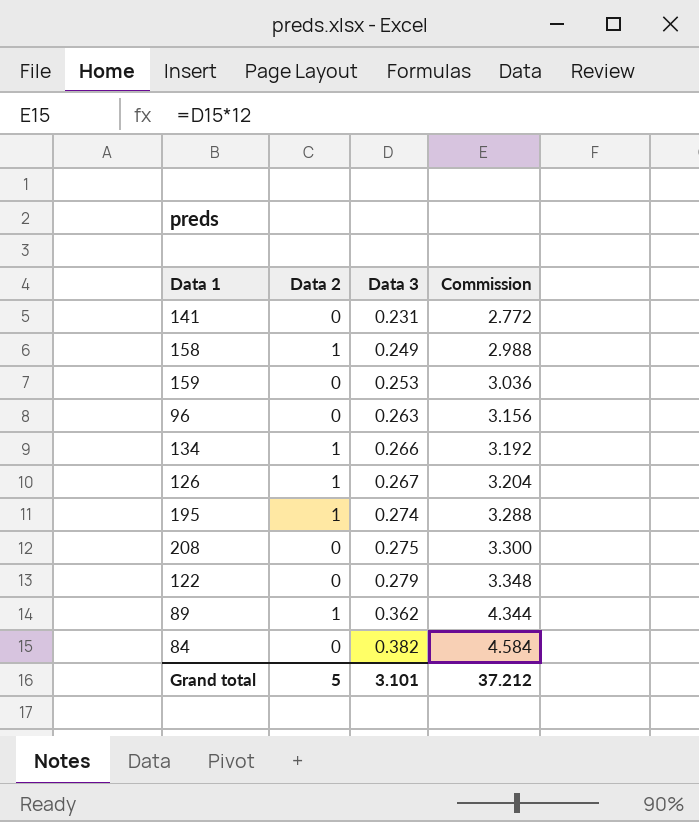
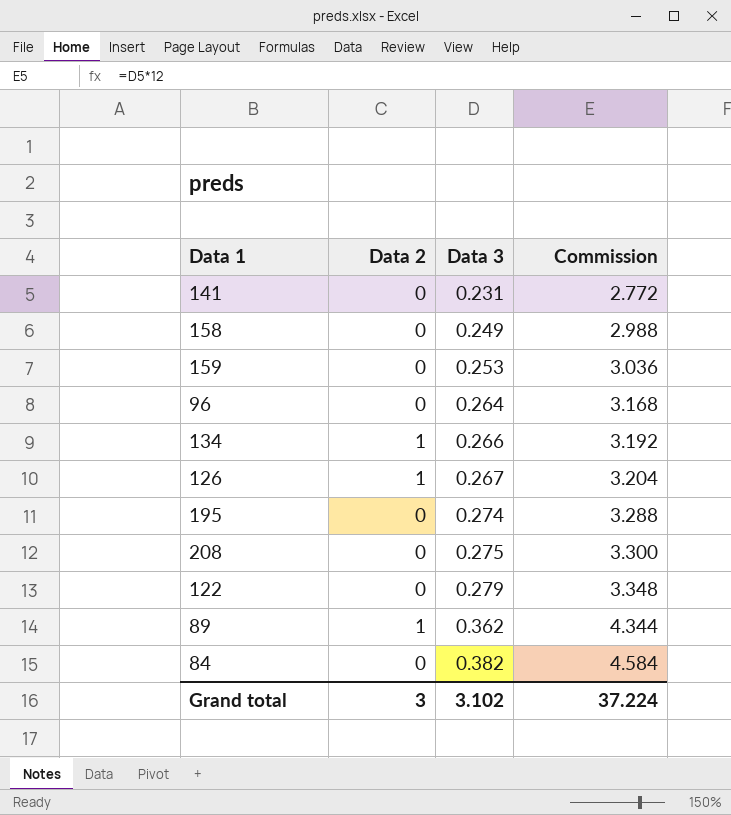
158 | Data 2: 1 -> 0
96 | Data 3: 0.263 -> 0.264
96 | Commission: 3.156 -> 3.168
195 | Data 2: 1 -> 0
Grand total | Data 2: 5 -> 3
Grand total | Data 3: 3.101 -> 3.102
Grand total | Commission: 37.212 -> 37.224

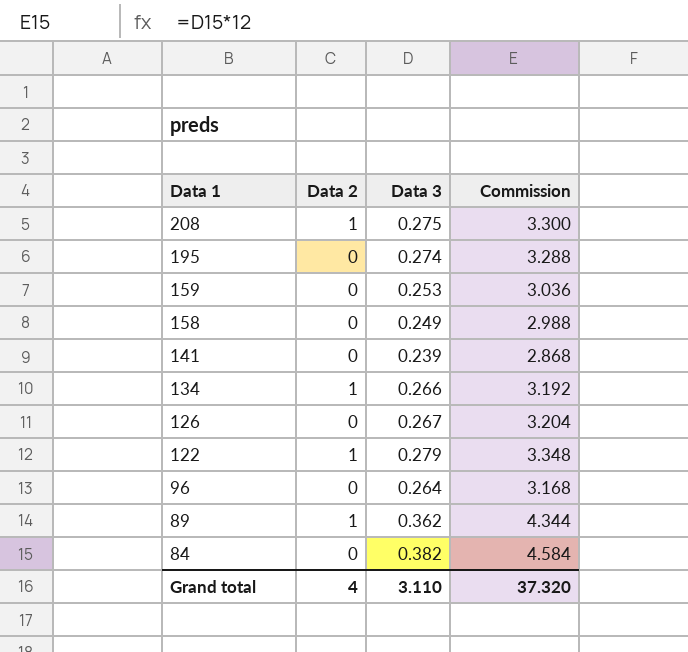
row order: Data 3 ascending -> Data 1 descending
208 | Data 2: 0 -> 1
141 | Data 3: 0.231 -> 0.239
141 | Commission: 2.772 -> 2.868
126 | Data 2: 1 -> 0
122 | Data 2: 0 -> 1
Grand total | Data 2: 3 -> 4
Grand total | Data 3: 3.102 -> 3.110
Grand total | Commission: 37.224 -> 37.320

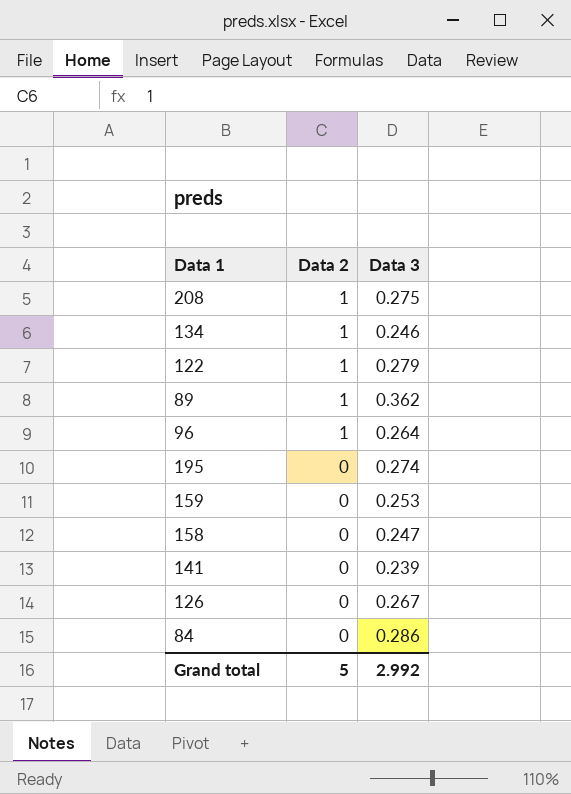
row order: Data 1 descending -> Data 2 descending
column Commission | formula: [Data 3] * 12 -> none
134 | Data 3: 0.266 -> 0.246
96 | Data 2: 0 -> 1
158 | Data 3: 0.249 -> 0.247
84 | Data 3: 0.382 -> 0.286
Grand total | Data 2: 4 -> 5
Grand total | Data 3: 3.110 -> 2.992

